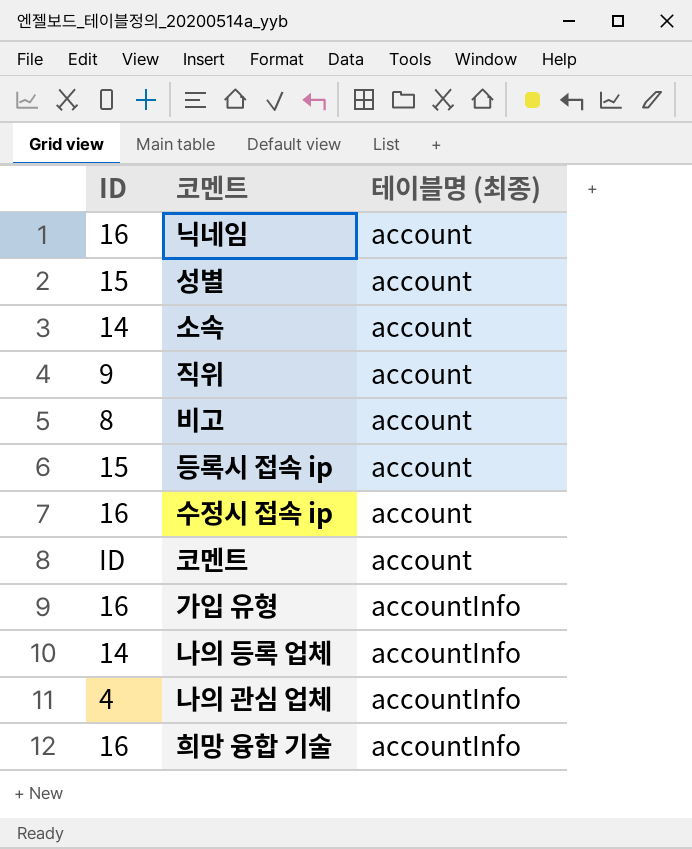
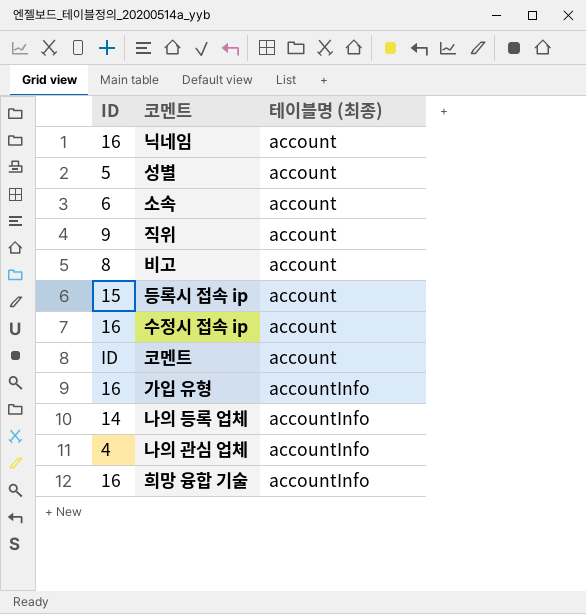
성별 | ID: 15 -> 5
소속 | ID: 14 -> 6

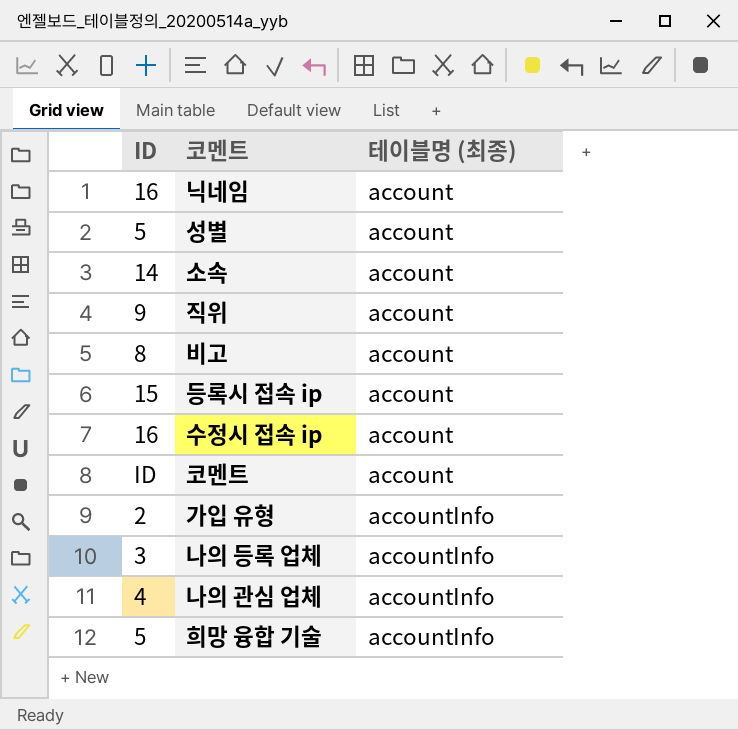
소속 | ID: 6 -> 14
가입 유형 | ID: 16 -> 2
나의 등록 업체 | ID: 14 -> 3
희망 융합 기술 | ID: 16 -> 5

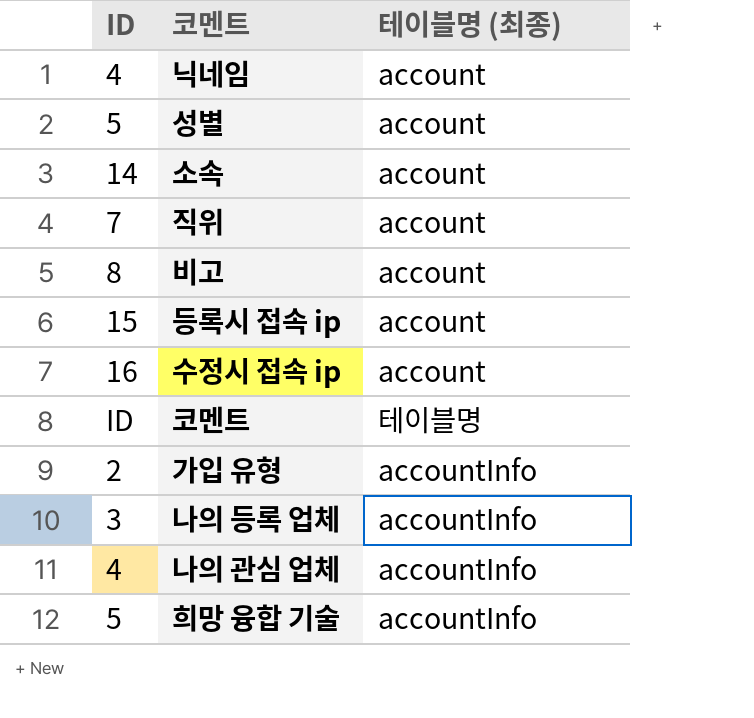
닉네임 | ID: 16 -> 4
직위 | ID: 9 -> 7
코멘트 | 테이블명 (최종): account -> 테이블명

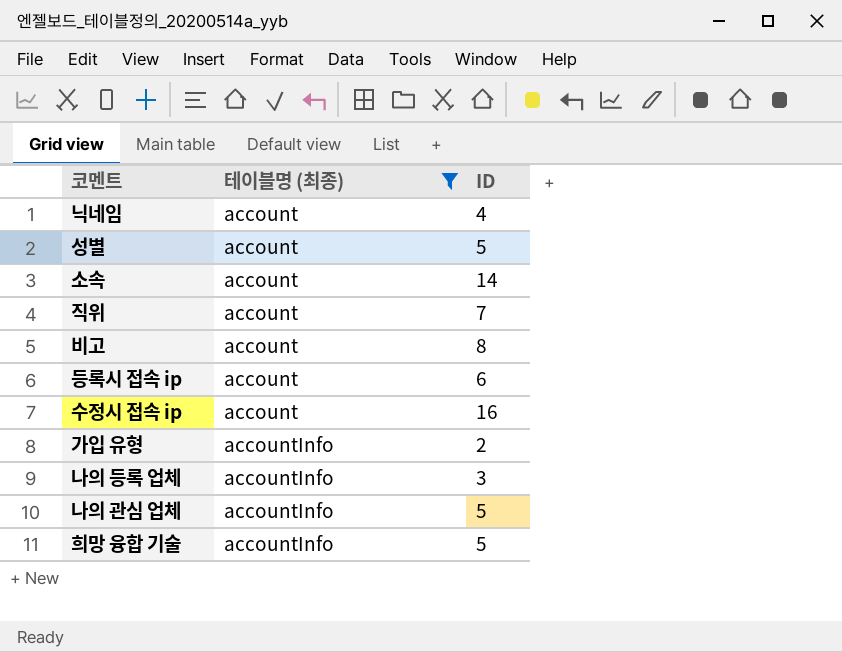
filter: none -> 테이블명 (최종) != 테이블명
column ID | position: 1 -> 3
등록시 접속 ip | ID: 15 -> 6
나의 관심 업체 | ID: 4 -> 5

